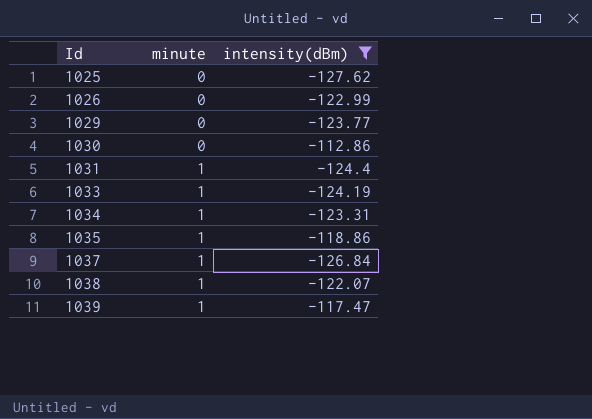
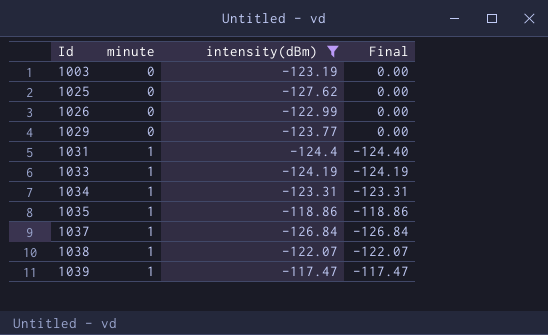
column Final | formula: none -> [minute] * [intensity(dBm)]
row 1030: 0 | -112.86 -> none
row 1003: none -> 0 | -123.19 | 0.00

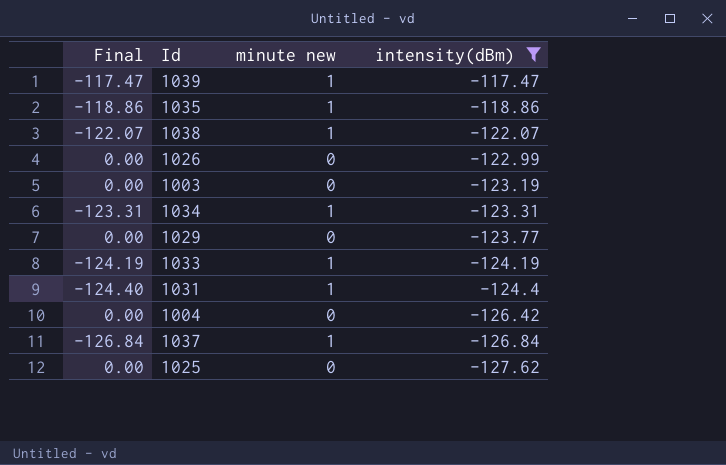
row order: Id ascending -> intensity(dBm) descending
column Final | position: 4 -> 1
column name: minute -> minute new
row 1004: none -> 0.00 | 0 | -126.42

